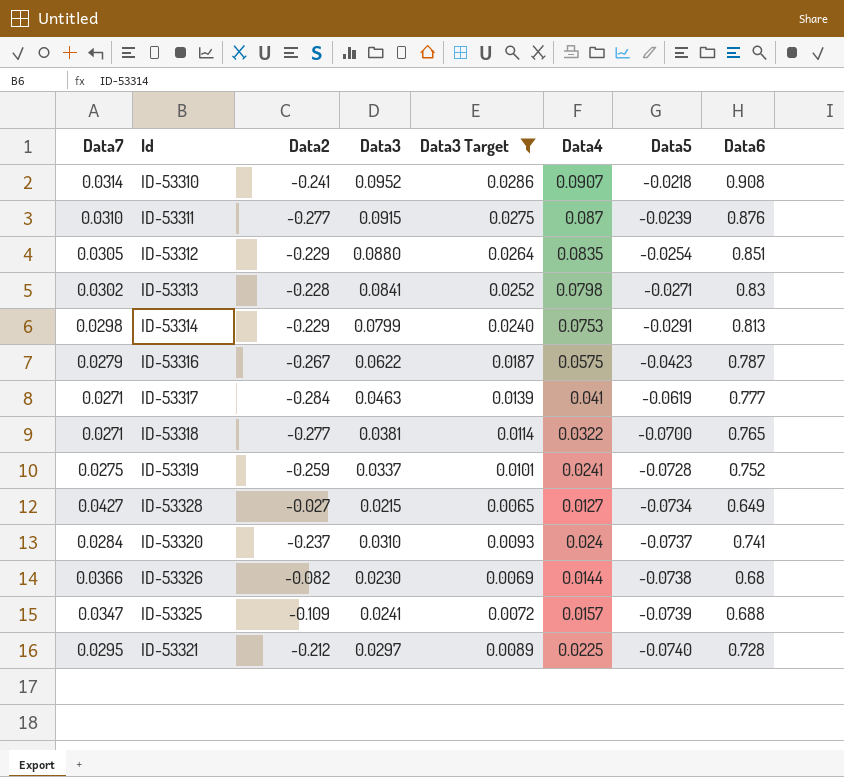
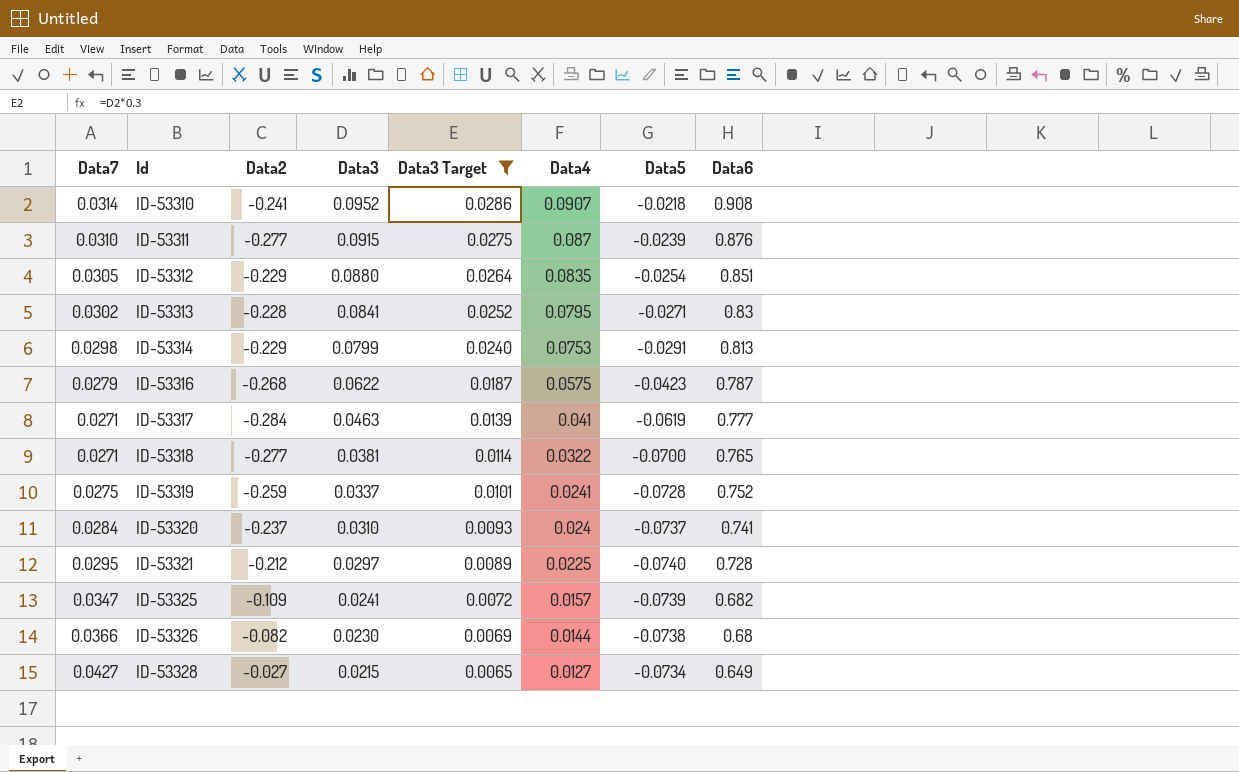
row order: Data5 descending -> Id ascending
ID-53313 | Data4: 0.0798 -> 0.0795
ID-53316 | Data2: -0.267 -> -0.268
ID-53325 | Data6: 0.688 -> 0.682

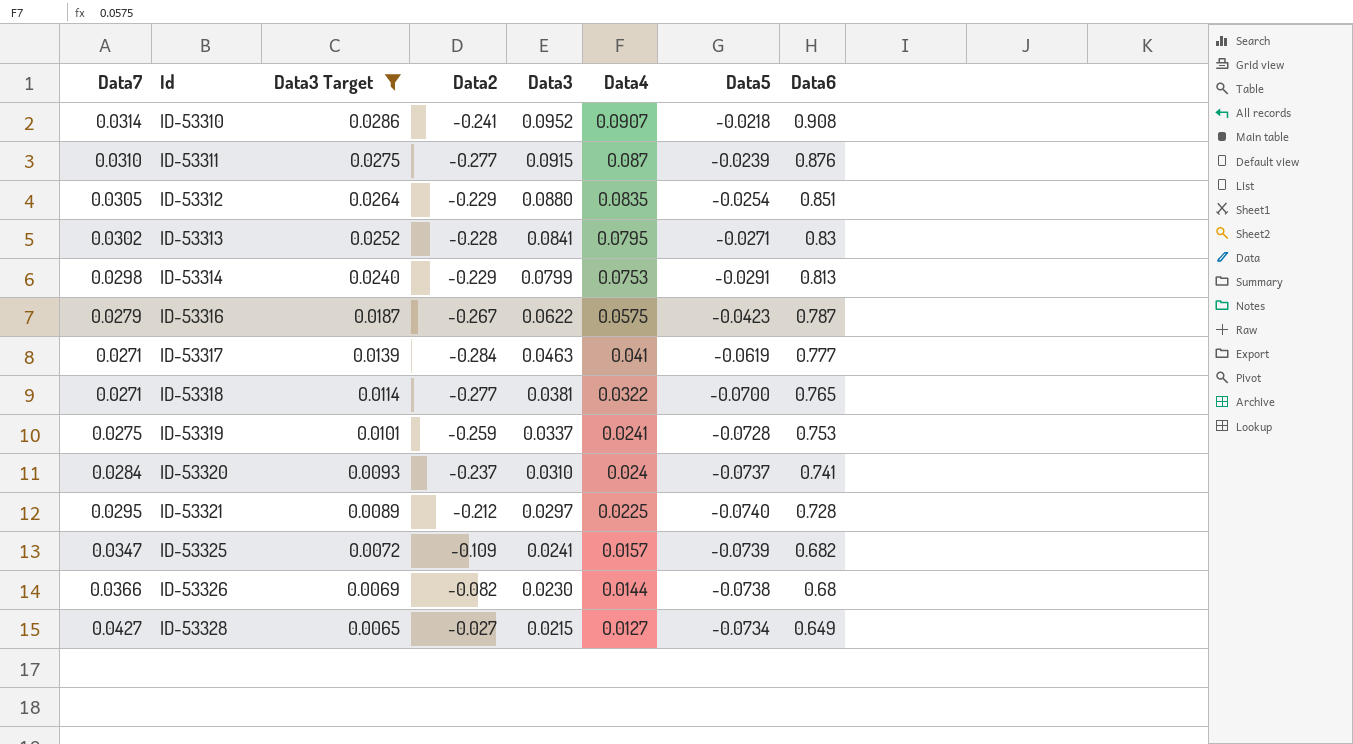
column Data3 Target | position: 5 -> 3
ID-53316 | Data2: -0.268 -> -0.267
ID-53319 | Data6: 0.752 -> 0.753

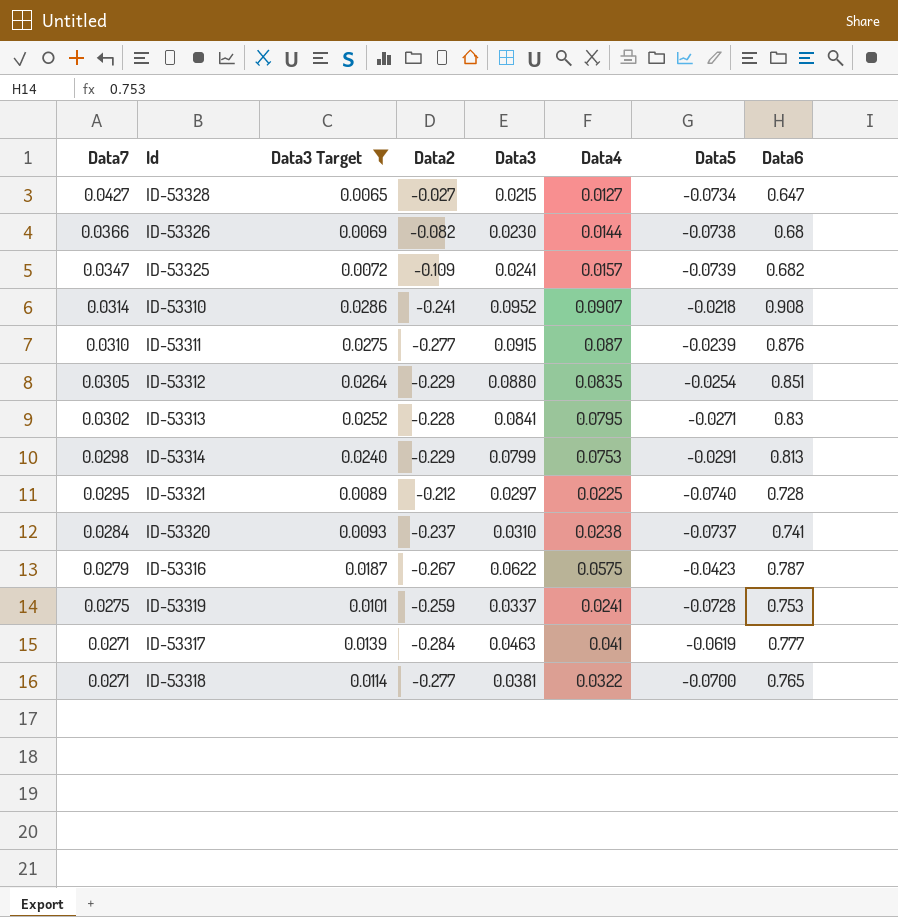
row order: Id ascending -> Data7 descending
ID-53328 | Data6: 0.649 -> 0.647
ID-53320 | Data4: 0.024 -> 0.0238

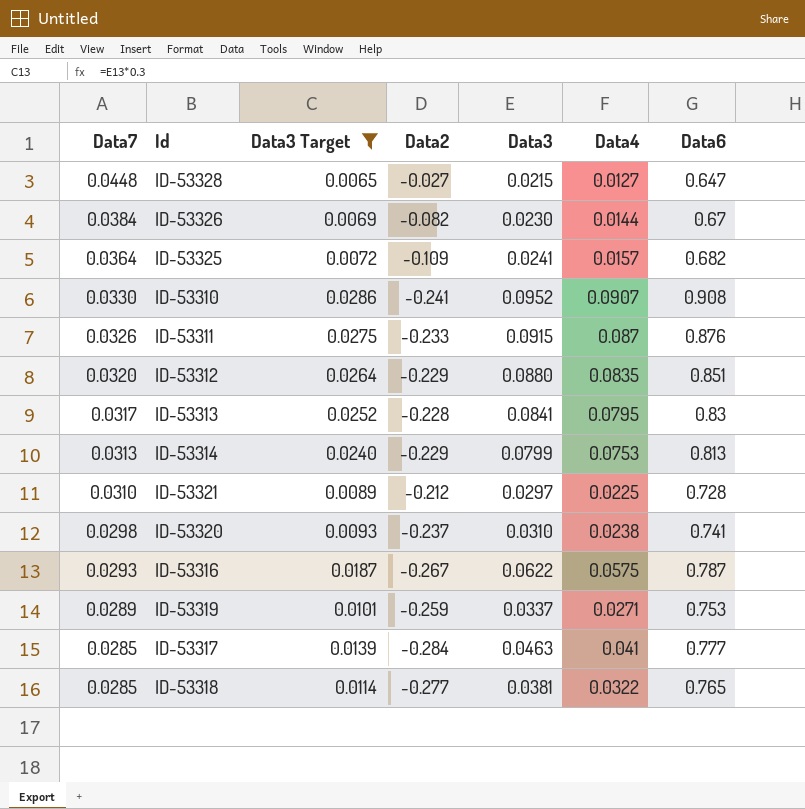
column Data5 | position: 7 -> none
ID-53328 | Data7: 0.0427 -> 0.0448
ID-53326 | Data7: 0.0366 -> 0.0384
ID-53326 | Data6: 0.68 -> 0.67
ID-53325 | Data7: 0.0347 -> 0.0364
ID-53310 | Data7: 0.0314 -> 0.0330
ID-53311 | Data7: 0.0310 -> 0.0326
ID-53311 | Data2: -0.277 -> -0.233
ID-53312 | Data7: 0.0305 -> 0.0320
ID-53313 | Data7: 0.0302 -> 0.0317
ID-53314 | Data7: 0.0298 -> 0.0313
ID-53321 | Data7: 0.0295 -> 0.0310
ID-53320 | Data7: 0.0284 -> 0.0298
ID-53316 | Data7: 0.0279 -> 0.0293
ID-53319 | Data7: 0.0275 -> 0.0289
ID-53319 | Data4: 0.0241 -> 0.0271
ID-53317 | Data7: 0.0271 -> 0.0285
ID-53318 | Data7: 0.0271 -> 0.0285

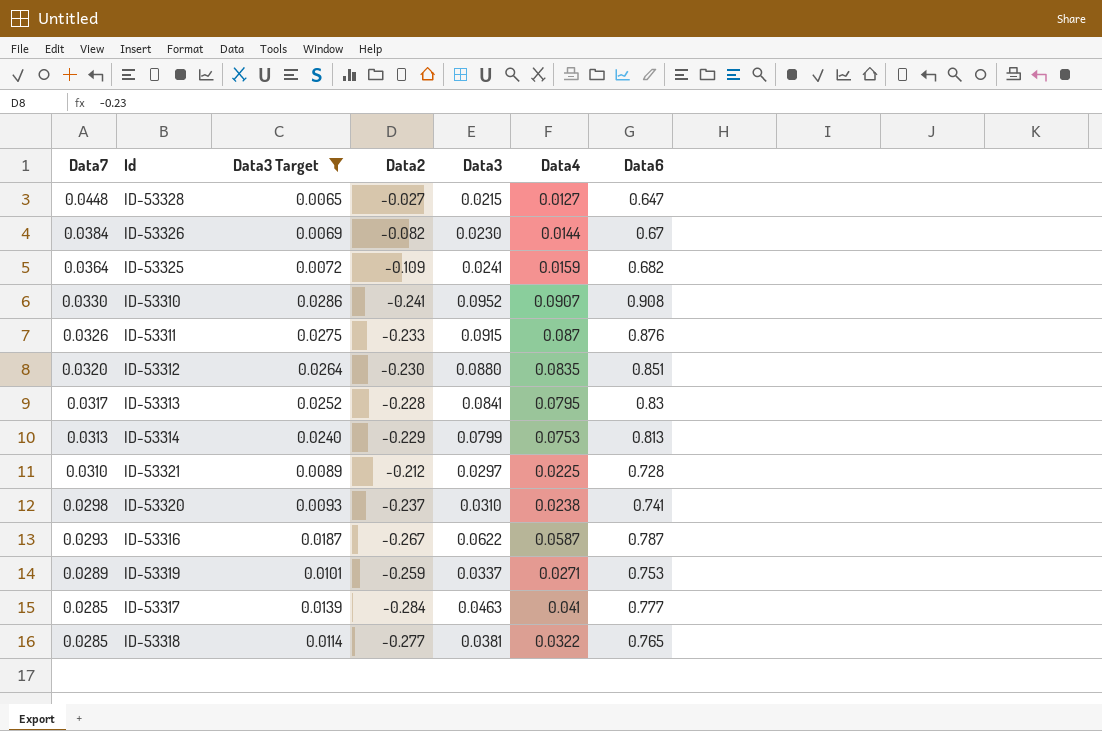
ID-53325 | Data4: 0.0157 -> 0.0159
ID-53312 | Data2: -0.229 -> -0.230
ID-53316 | Data4: 0.0575 -> 0.0587

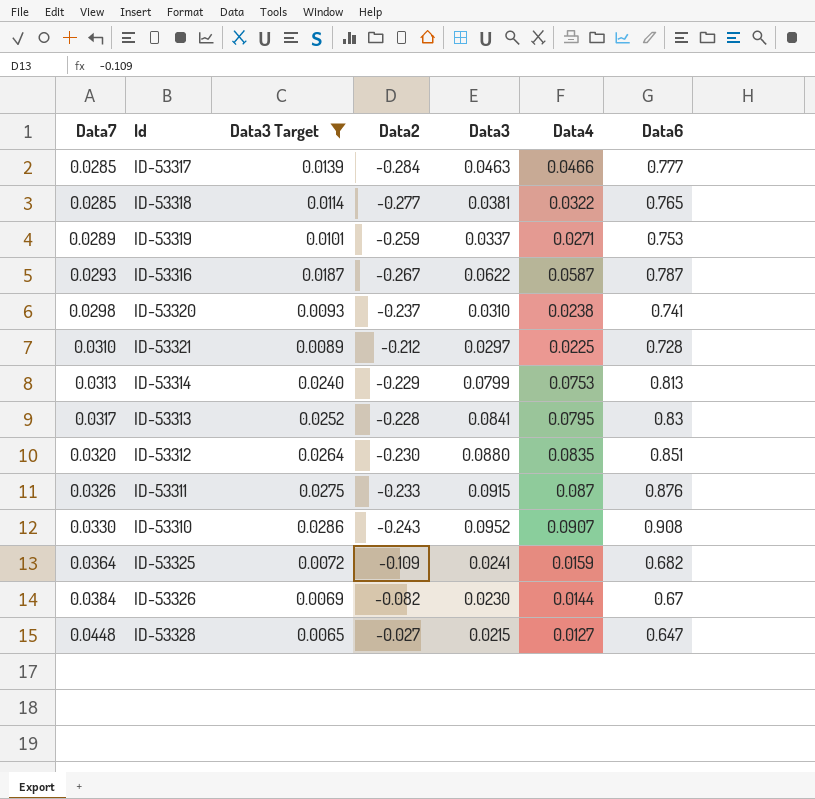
row order: Data7 descending -> Data7 ascending
ID-53317 | Data4: 0.041 -> 0.0466
ID-53310 | Data2: -0.241 -> -0.243

